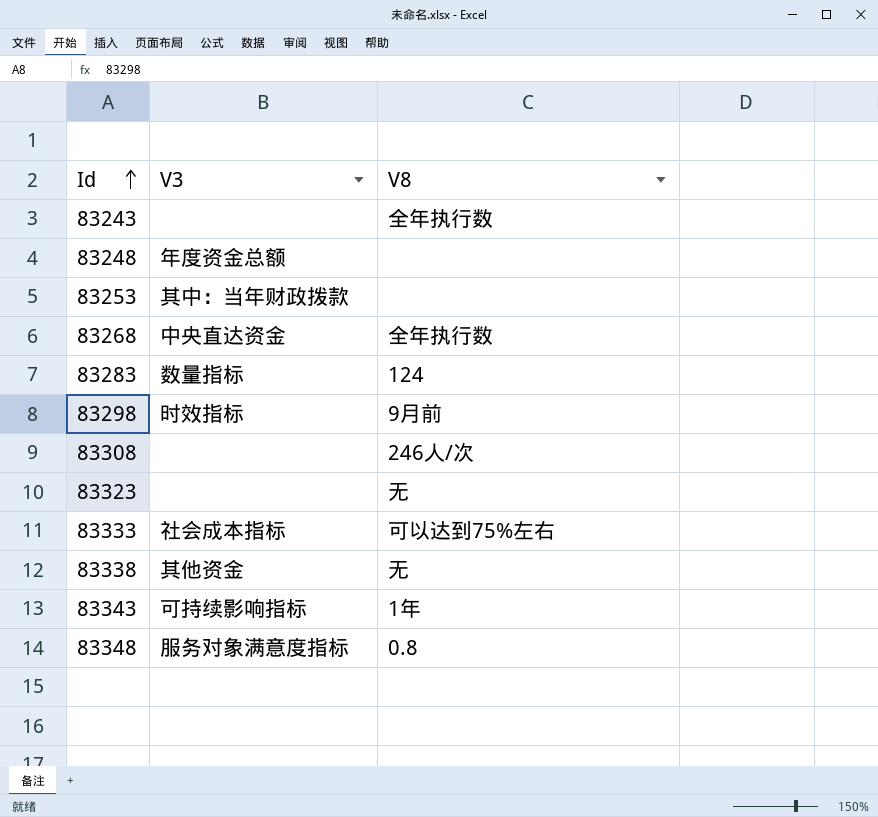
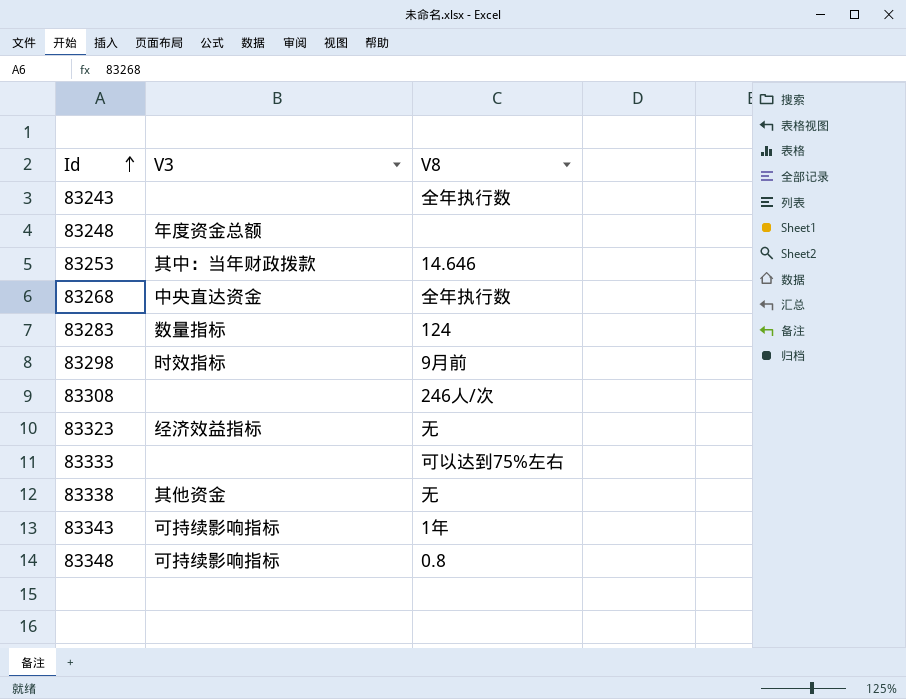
83253 | V8: none -> 14.646
83323 | V3: none -> 经济效益指标
83333 | V3: 社会成本指标 -> none
83348 | V3: 服务对象满意度指标 -> 可持续影响指标

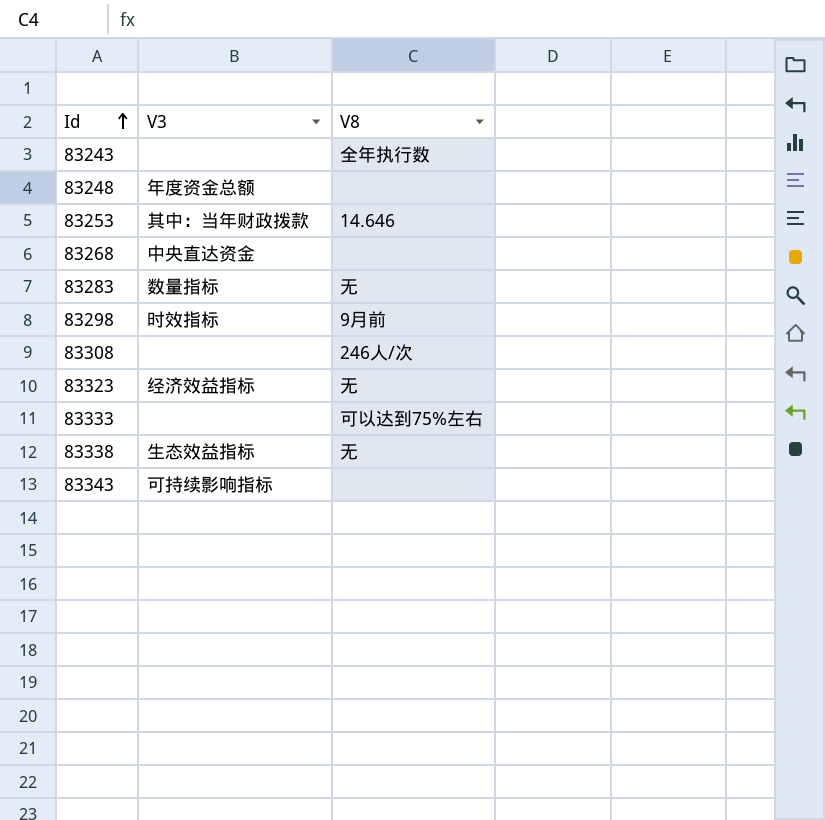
row 83348: 可持续影响指标 | 0.8 -> none
83268 | V8: 全年执行数 -> none
83283 | V8: 124 -> 无
83338 | V3: 其他资金 -> 生态效益指标
83343 | V8: 1年 -> none

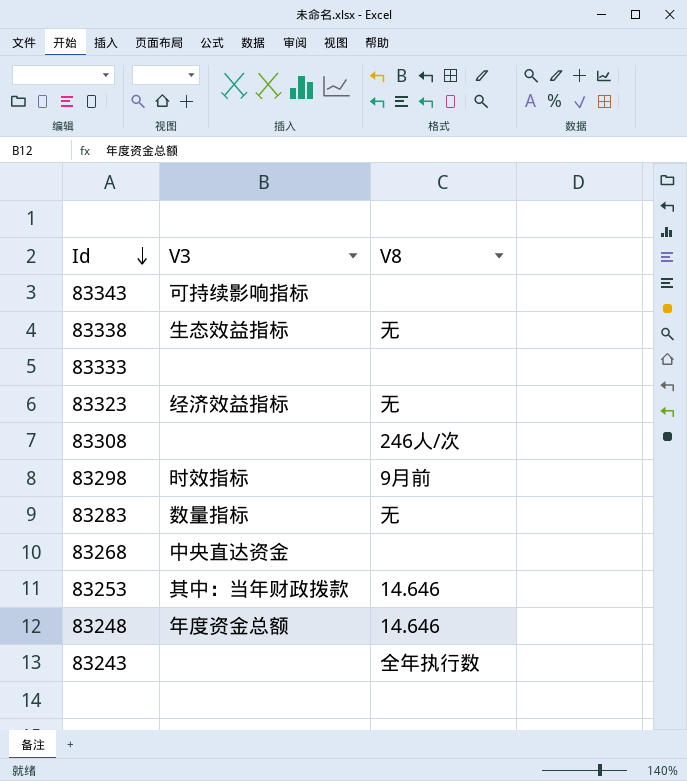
row order: Id ascending -> Id descending
83333 | V8: 可以达到75%左右 -> none
83248 | V8: none -> 14.646

